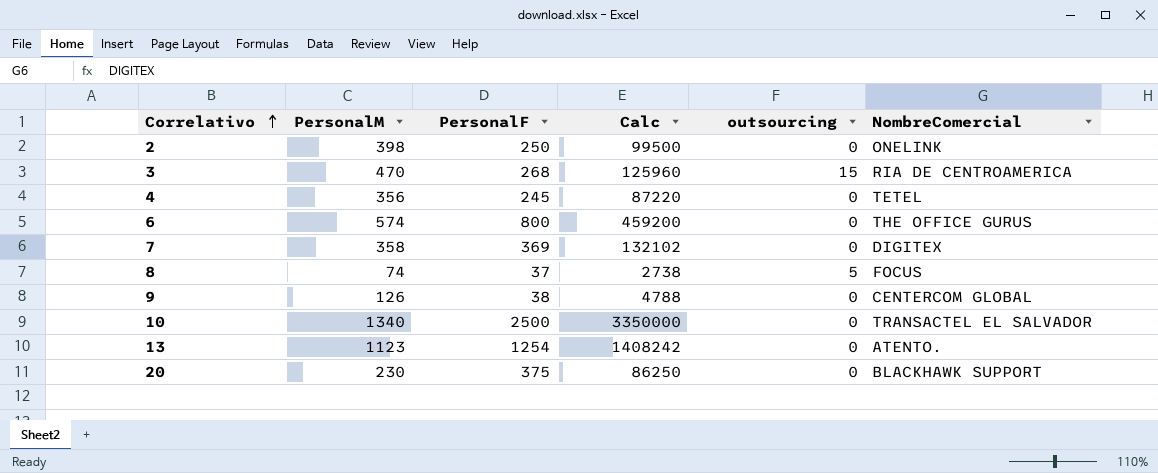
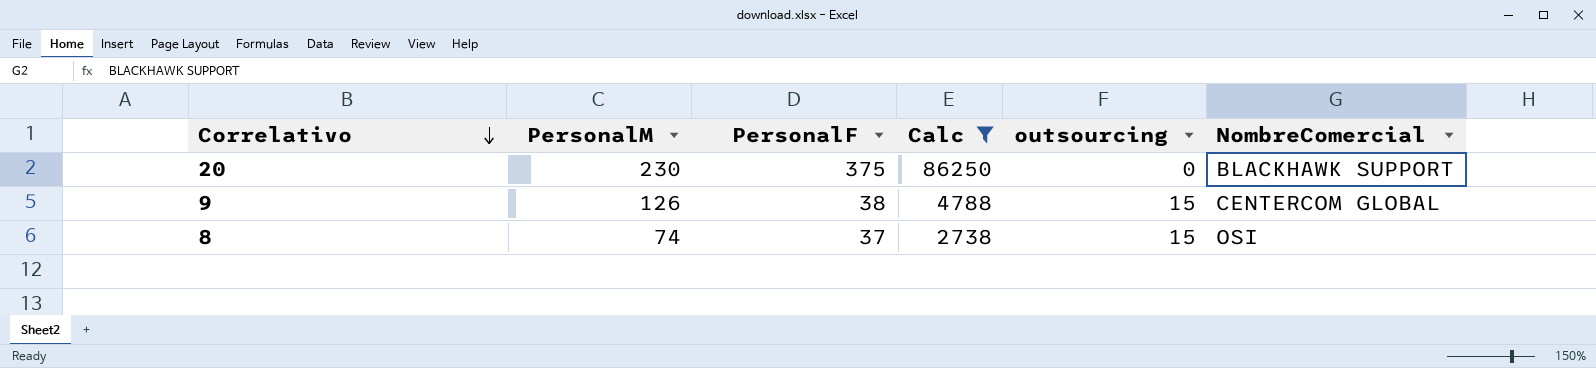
filter: none -> Calc <= 86250
row order: Correlativo ascending -> Correlativo descending
9 | outsourcing: 0 -> 15
8 | outsourcing: 5 -> 15
8 | NombreComercial: FOCUS -> OSI

